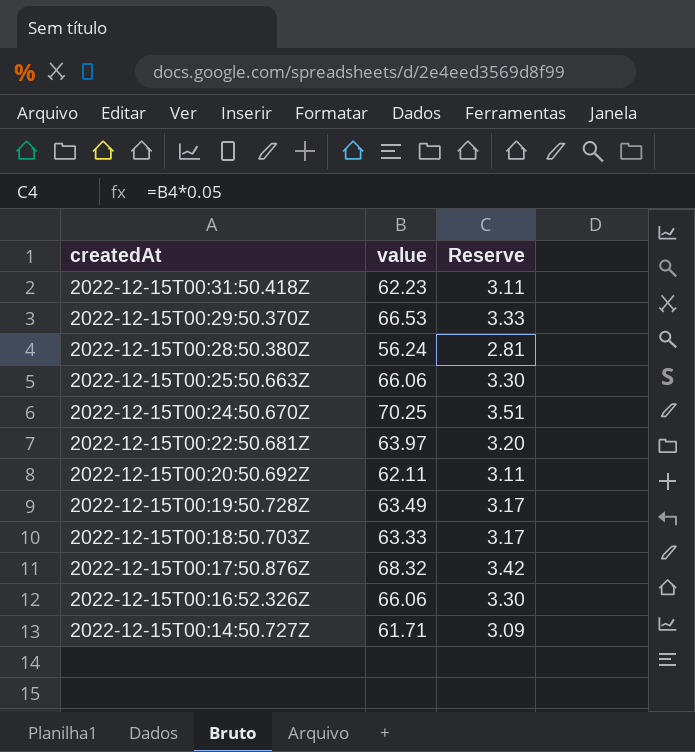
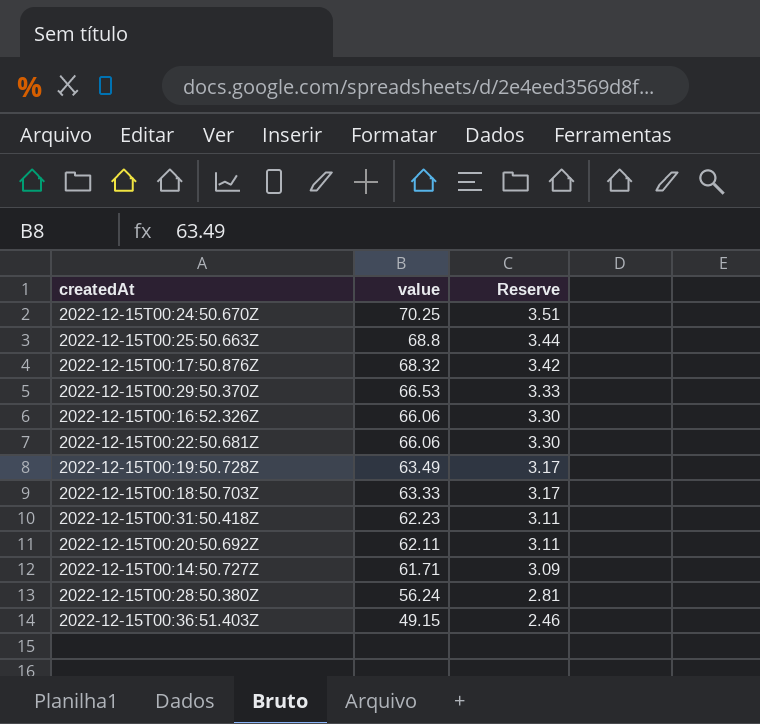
row order: createdAt descending -> value descending
2022-12-15T00:25:50.663Z | value: 66.06 -> 68.8
2022-12-15T00:25:50.663Z | Reserve: 3.30 -> 3.44
2022-12-15T00:22:50.681Z | value: 63.97 -> 66.06
2022-12-15T00:22:50.681Z | Reserve: 3.20 -> 3.30
row 2022-12-15T00:36:51.403Z: none -> 49.15 | 2.46

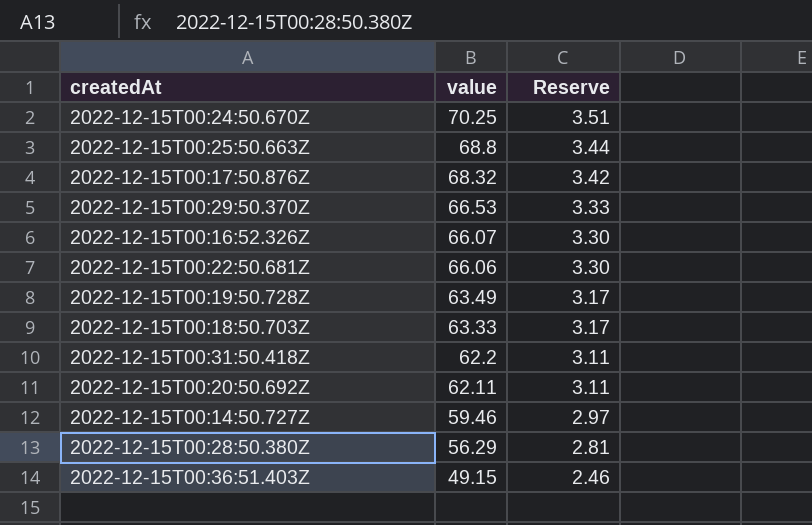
2022-12-15T00:16:52.326Z | value: 66.06 -> 66.07
2022-12-15T00:31:50.418Z | value: 62.23 -> 62.2
2022-12-15T00:14:50.727Z | value: 61.71 -> 59.46
2022-12-15T00:14:50.727Z | Reserve: 3.09 -> 2.97
2022-12-15T00:28:50.380Z | value: 56.24 -> 56.29

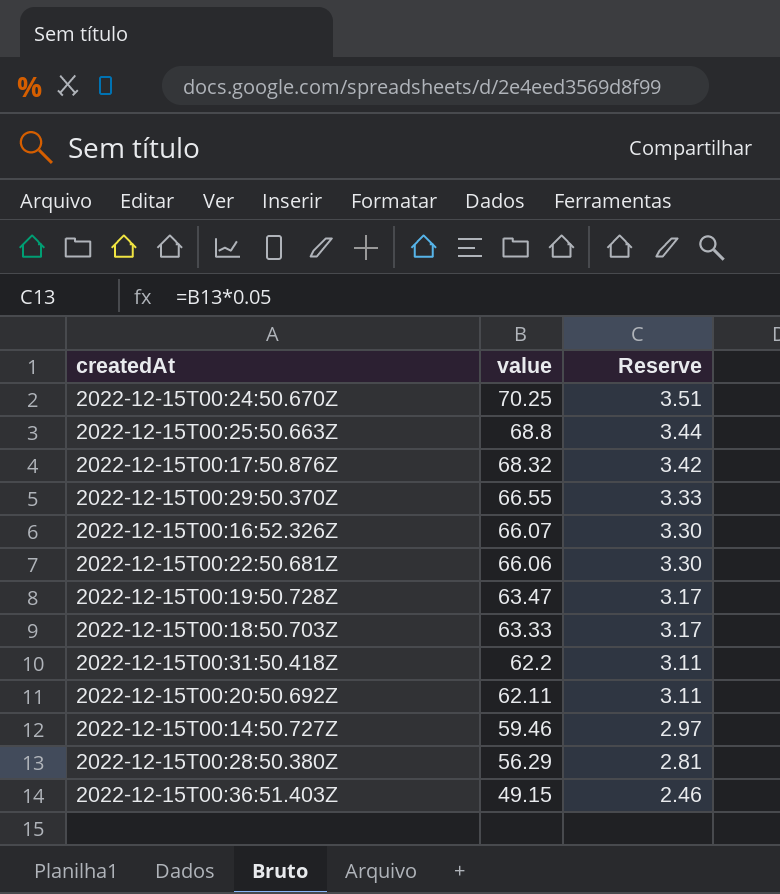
2022-12-15T00:29:50.370Z | value: 66.53 -> 66.55
2022-12-15T00:19:50.728Z | value: 63.49 -> 63.47

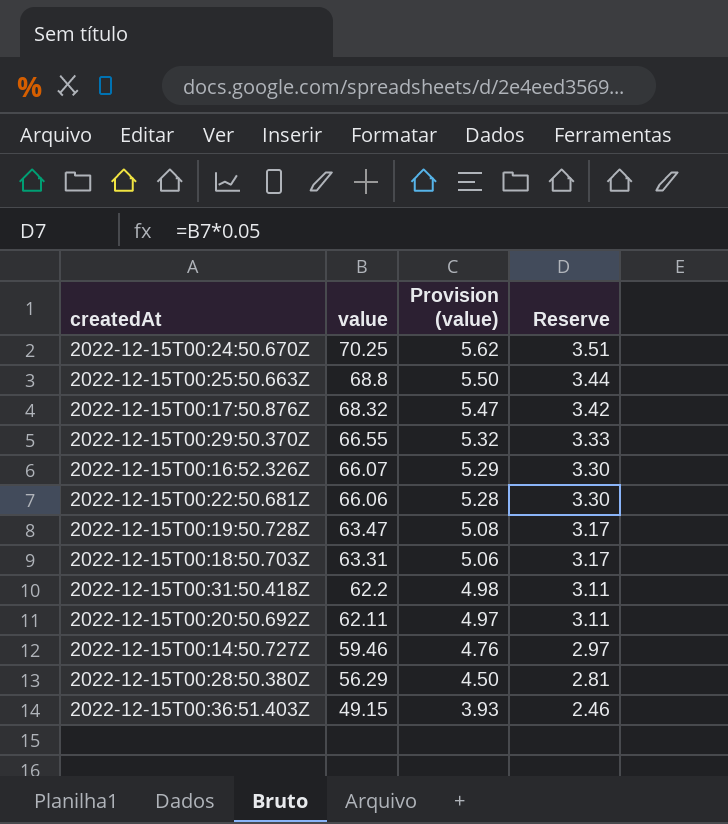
column Provision (value) | formula: none -> [value] * 0.08
2022-12-15T00:18:50.703Z | value: 63.33 -> 63.31

